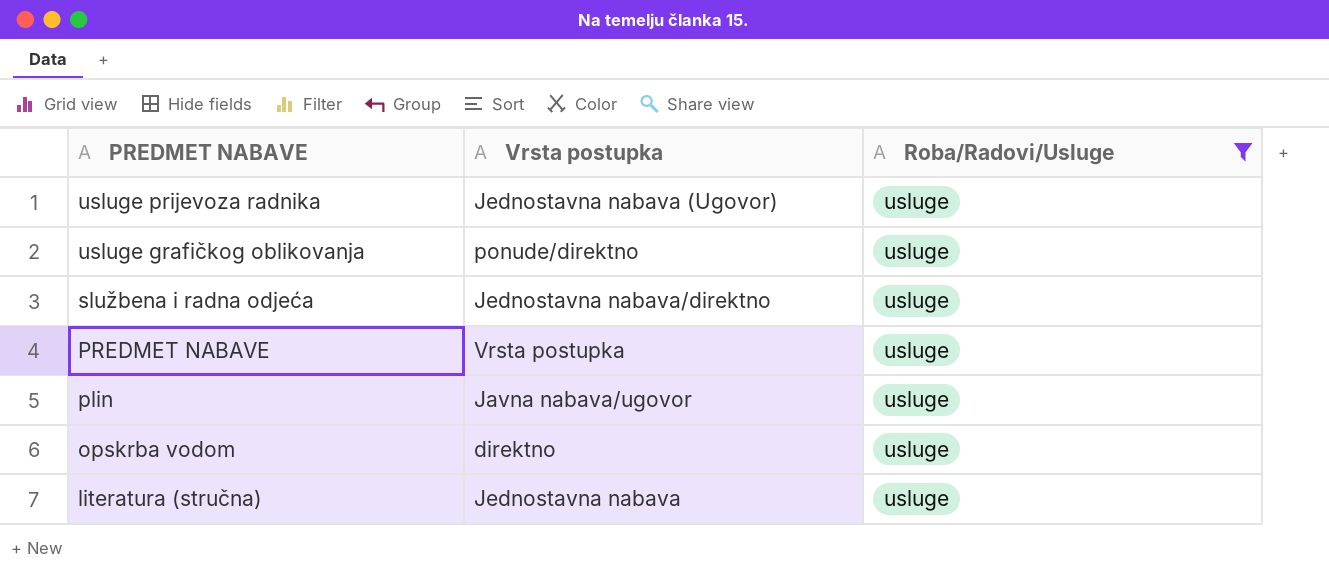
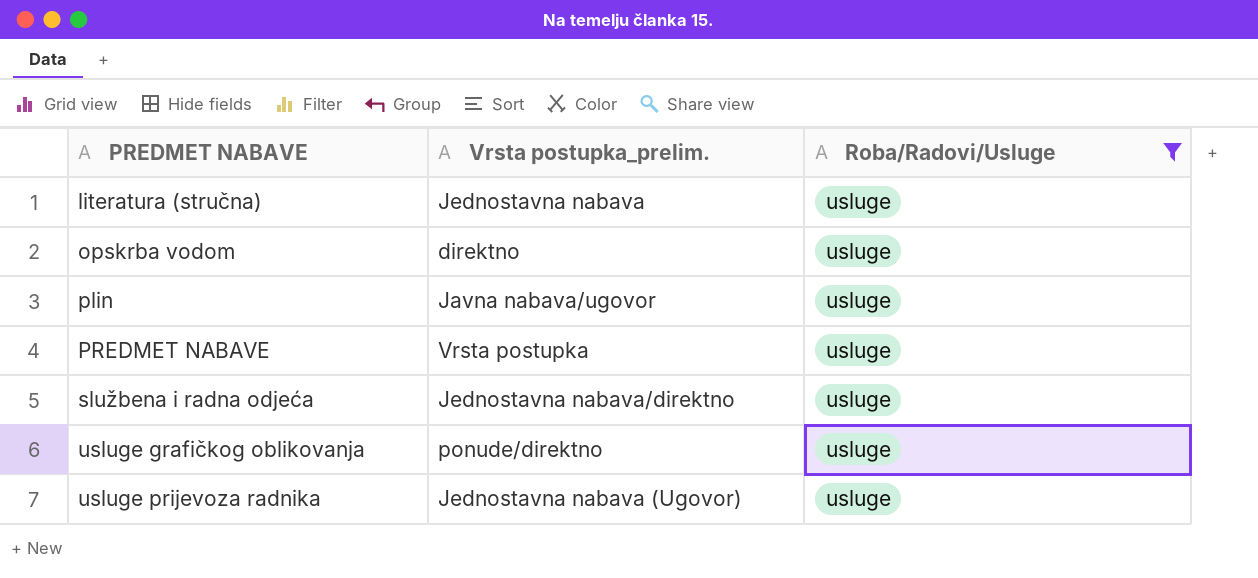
row order: PREDMET NABAVE descending -> PREDMET NABAVE ascending
column name: Vrsta postupka -> Vrsta postupka_prelim.

